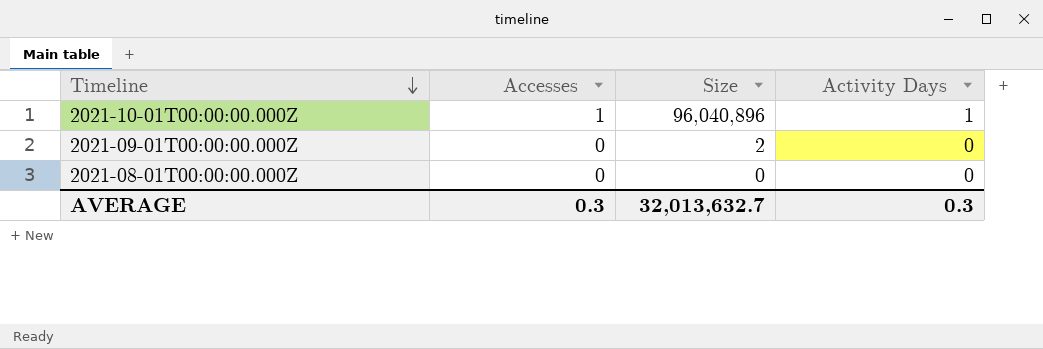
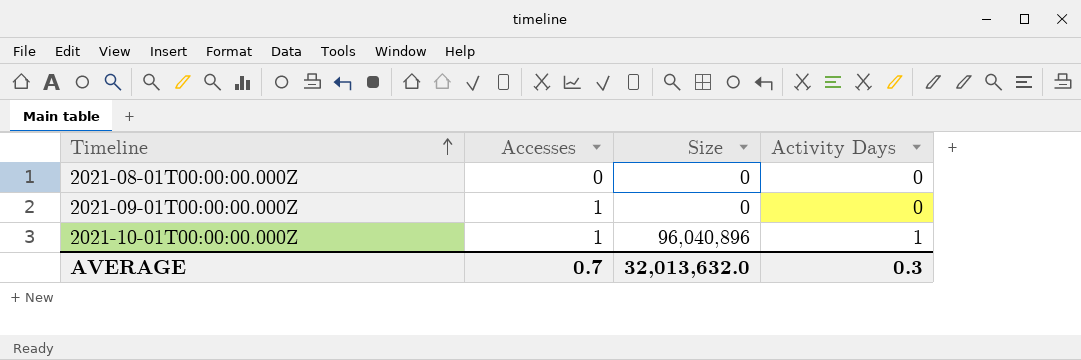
row order: Timeline descending -> Timeline ascending
2021-09-01T00:00:00.000Z | Accesses: 0 -> 1
2021-09-01T00:00:00.000Z | Size: 2 -> 0
AVERAGE | Accesses: 0.3 -> 0.7
AVERAGE | Size: 32,013,632.7 -> 32,013,632.0

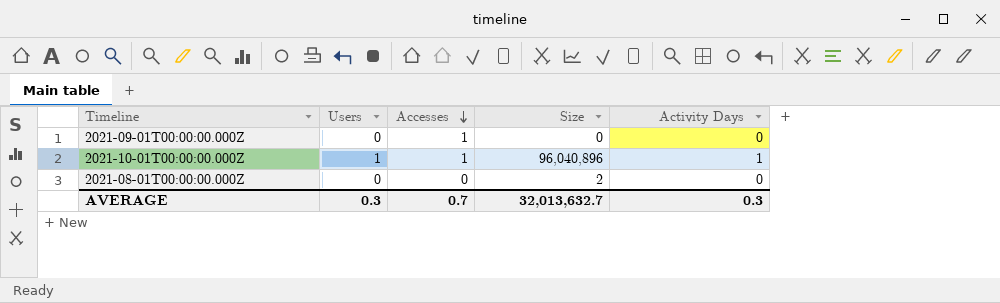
row order: Timeline ascending -> Accesses descending
column Users | position: none -> 2
2021-08-01T00:00:00.000Z | Size: 0 -> 2
AVERAGE | Size: 32,013,632.0 -> 32,013,632.7

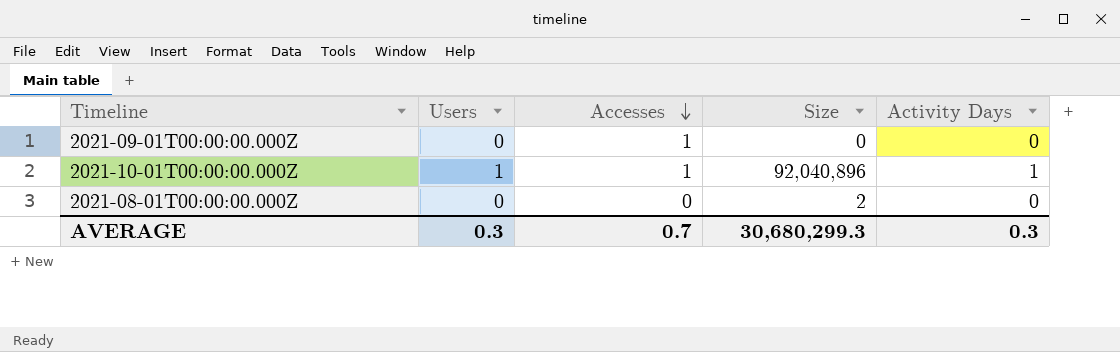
2021-10-01T00:00:00.000Z | Size: 96,040,896 -> 92,040,896
AVERAGE | Size: 32,013,632.7 -> 30,680,299.3

